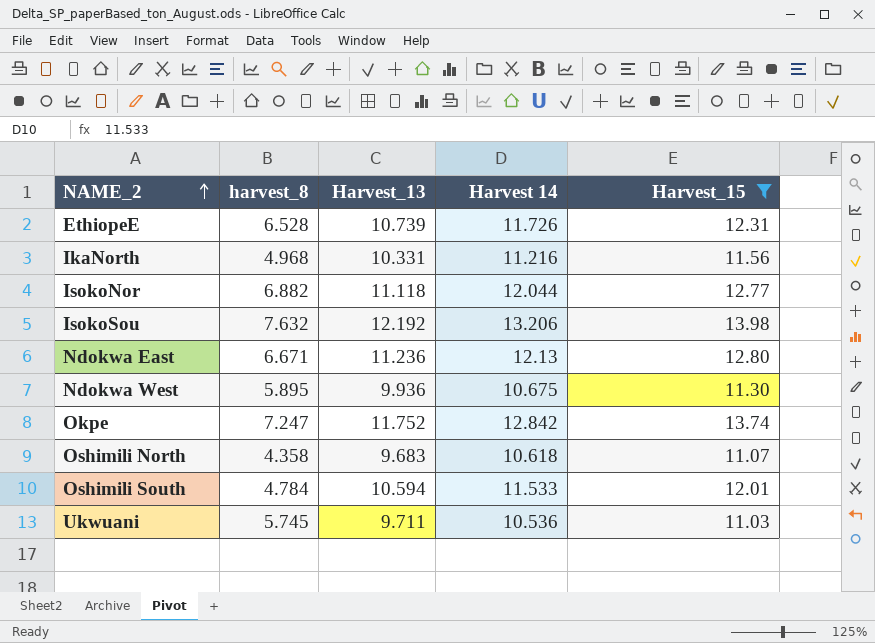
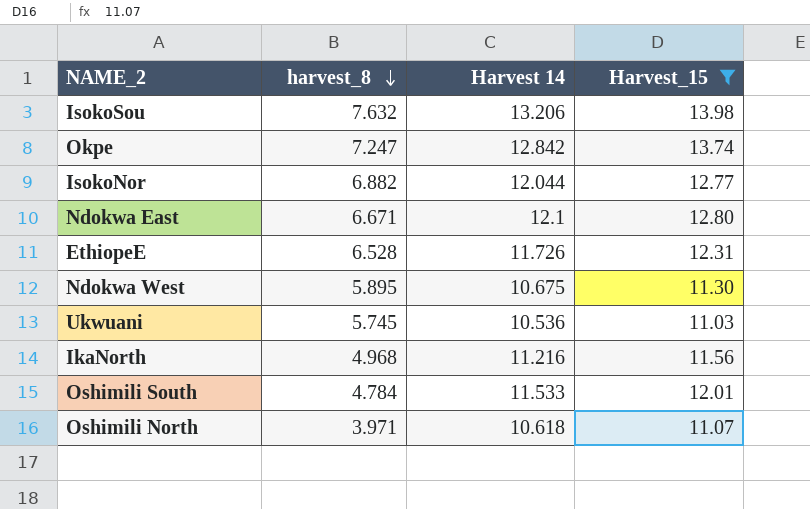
row order: NAME_2 ascending -> harvest_8 descending
column Harvest_13 | position: 3 -> none
Ndokwa East | Harvest 14: 12.13 -> 12.1
Oshimili North | harvest_8: 4.358 -> 3.971

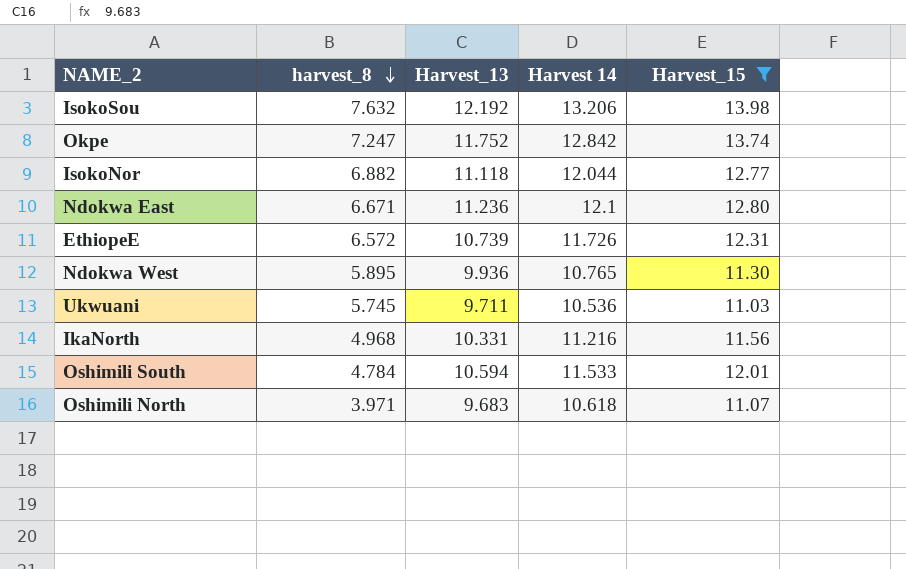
column Harvest_13 | position: none -> 3
EthiopeE | harvest_8: 6.528 -> 6.572
Ndokwa West | Harvest 14: 10.675 -> 10.765

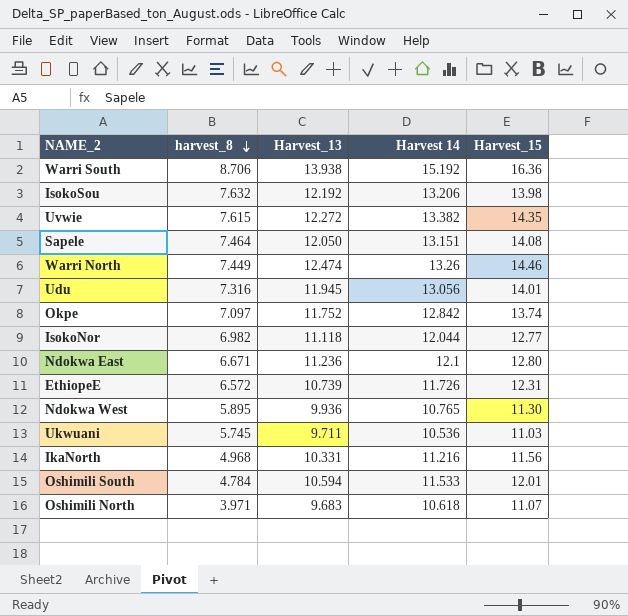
filter: Harvest_15 <= 13.98 -> none
Okpe | harvest_8: 7.247 -> 7.097
IsokoNor | harvest_8: 6.882 -> 6.982

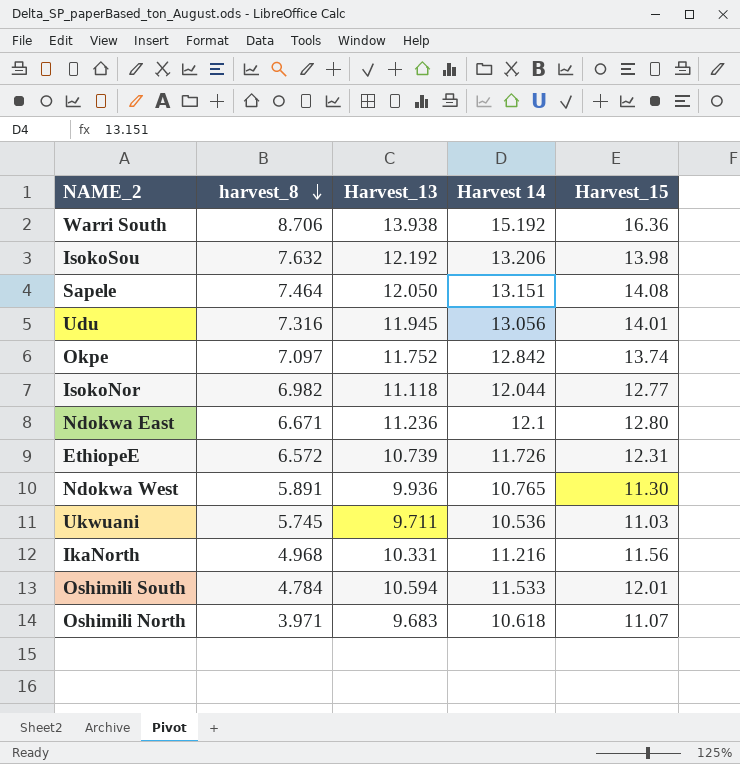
row Uvwie: 7.615 | 12.272 | 13.382 | 14.35 -> none
row Warri North: 7.449 | 12.474 | 13.26 | 14.46 -> none
Ndokwa West | harvest_8: 5.895 -> 5.891

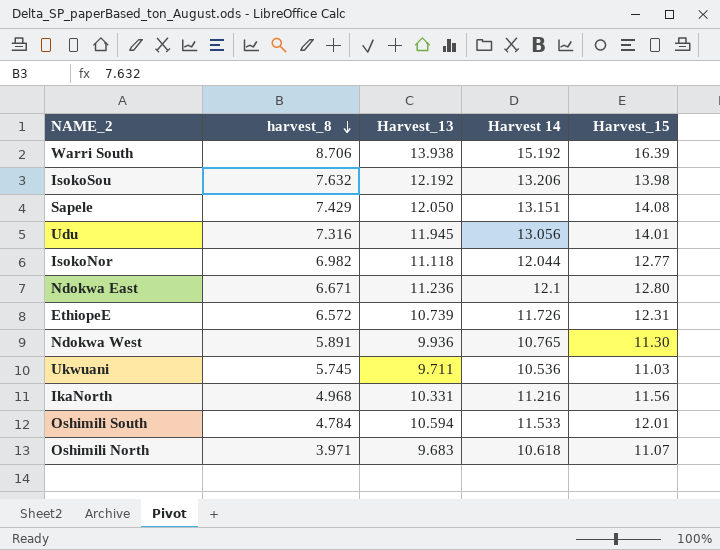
row Okpe: 7.097 | 11.752 | 12.842 | 13.74 -> none
Warri South | Harvest_15: 16.36 -> 16.39
Sapele | harvest_8: 7.464 -> 7.429

